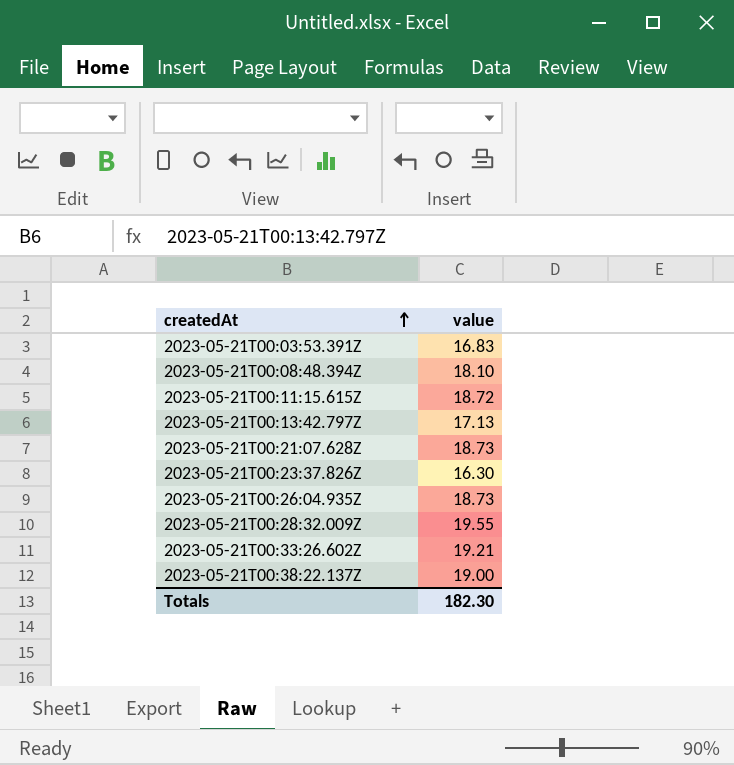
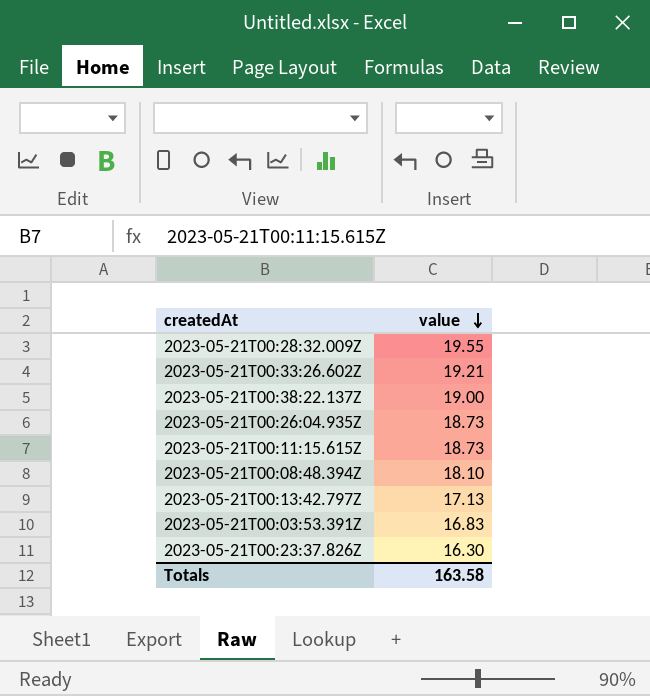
row order: createdAt ascending -> value descending
row 2023-05-21T00:21:07.628Z: 18.73 -> none
2023-05-21T00:11:15.615Z | value: 18.72 -> 18.73
Totals | value: 182.30 -> 163.58

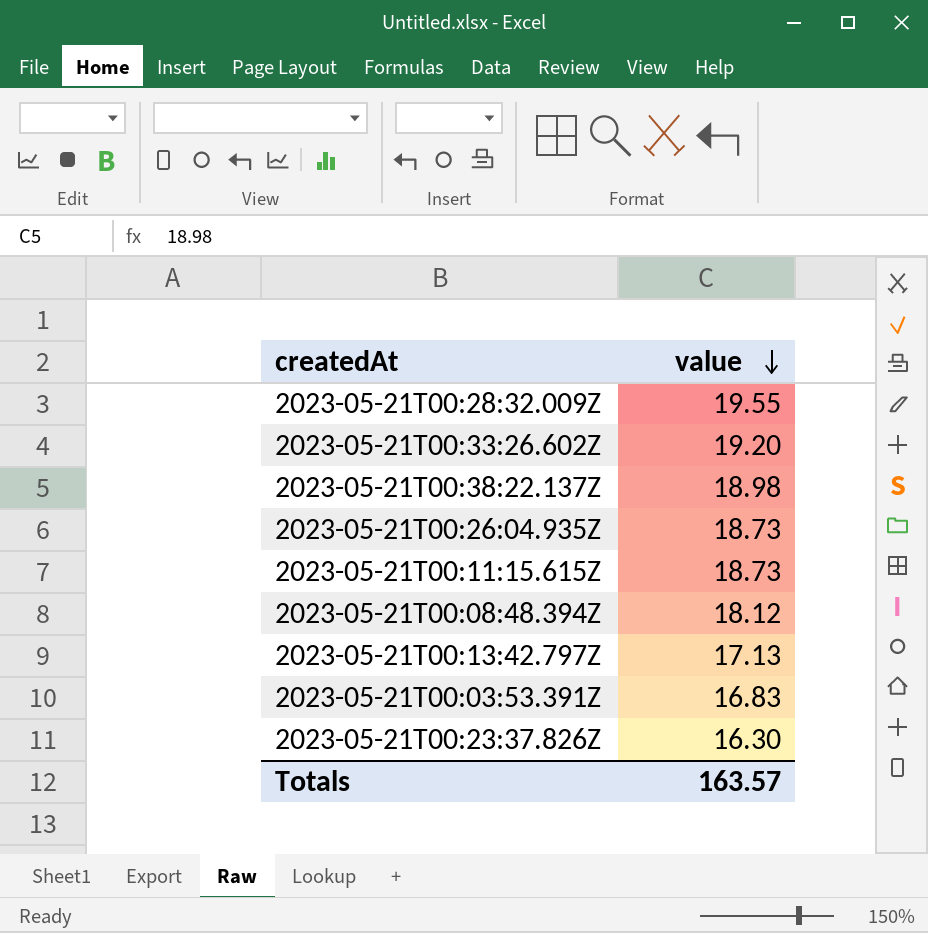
2023-05-21T00:33:26.602Z | value: 19.21 -> 19.20
2023-05-21T00:38:22.137Z | value: 19.00 -> 18.98
2023-05-21T00:08:48.394Z | value: 18.10 -> 18.12
Totals | value: 163.58 -> 163.57

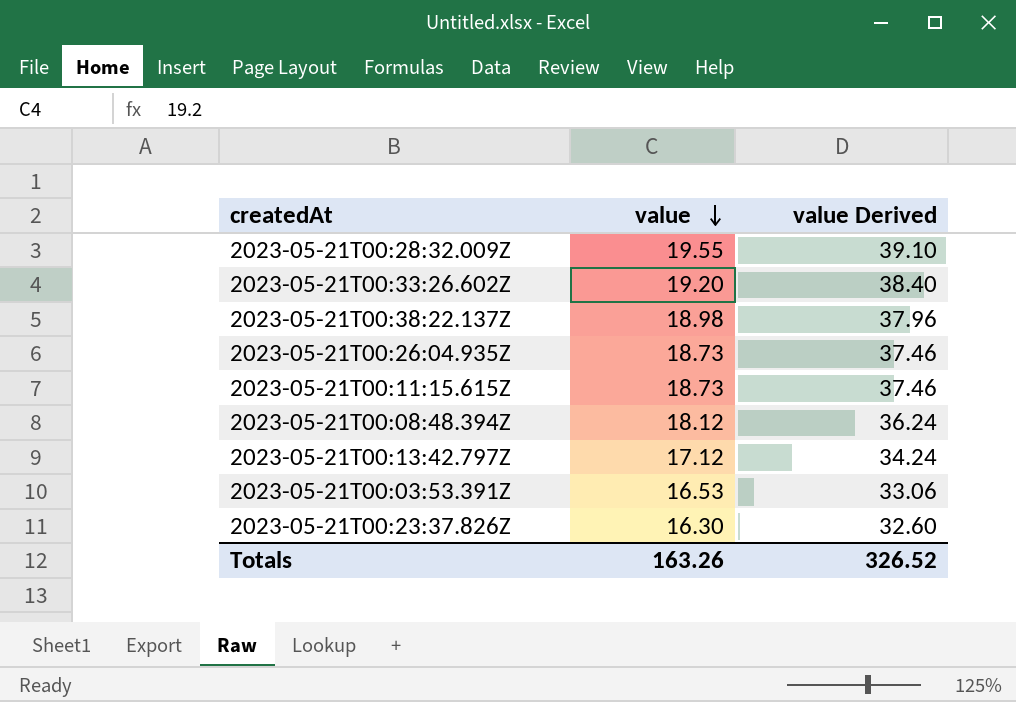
column value Derived | formula: none -> [value] * 2
2023-05-21T00:13:42.797Z | value: 17.13 -> 17.12
2023-05-21T00:03:53.391Z | value: 16.83 -> 16.53
Totals | value: 163.57 -> 163.26

